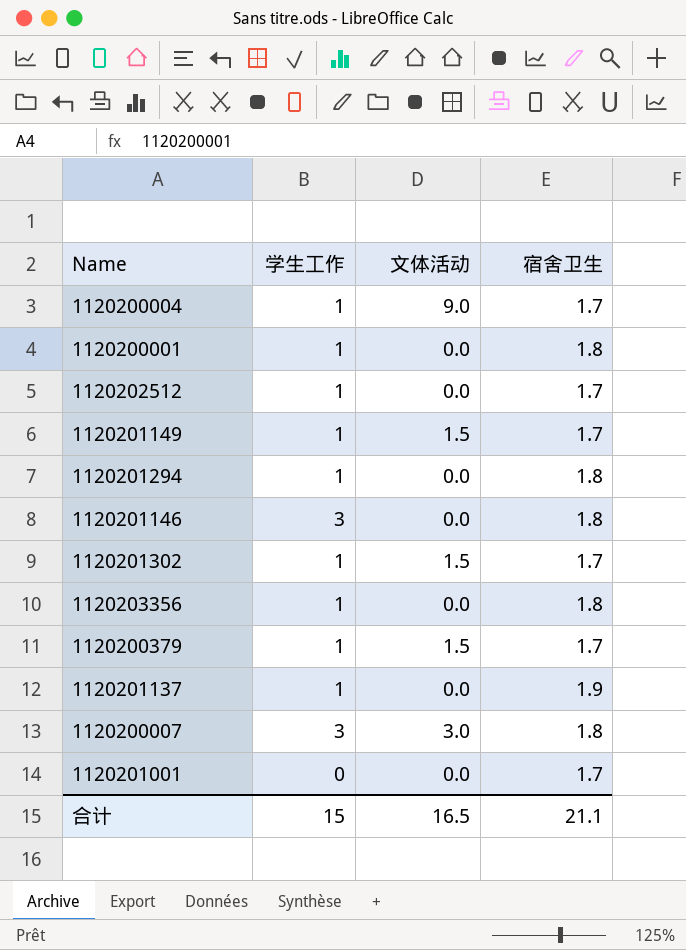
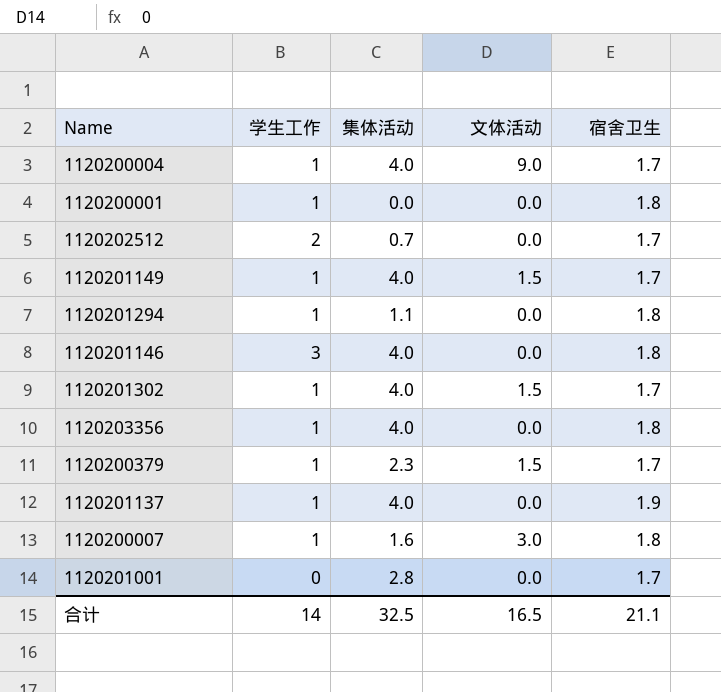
column 集体活动 | position: none -> 3
1120202512 | 学生工作: 1 -> 2
1120200007 | 学生工作: 3 -> 1
合计 | 学生工作: 15 -> 14

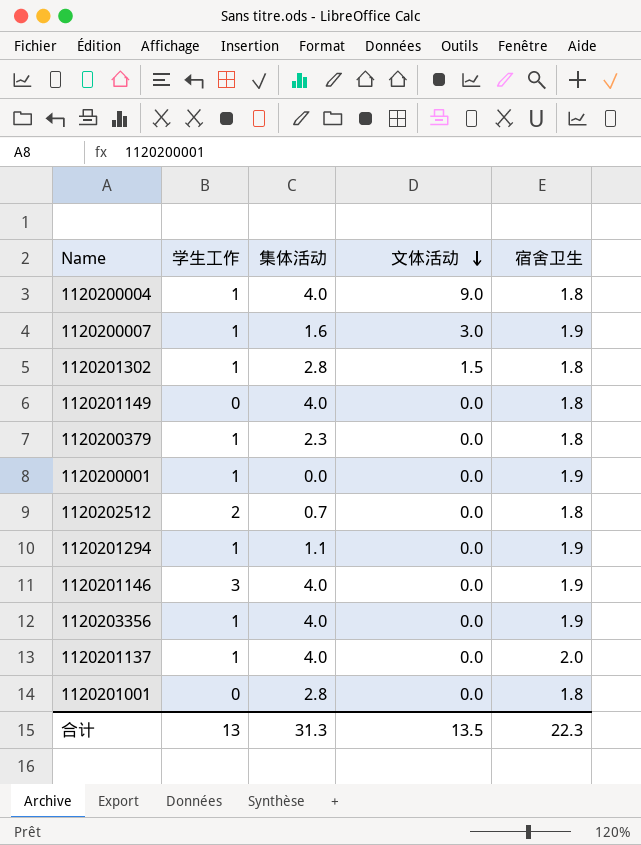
row order: none -> 文体活动 descending
1120200004 | 宿舍卫生: 1.7 -> 1.8
1120200007 | 宿舍卫生: 1.8 -> 1.9
1120201302 | 集体活动: 4.0 -> 2.8
1120201302 | 宿舍卫生: 1.7 -> 1.8
1120201149 | 学生工作: 1 -> 0
1120201149 | 文体活动: 1.5 -> 0.0
1120201149 | 宿舍卫生: 1.7 -> 1.8
1120200379 | 文体活动: 1.5 -> 0.0
1120200379 | 宿舍卫生: 1.7 -> 1.8
1120200001 | 宿舍卫生: 1.8 -> 1.9
1120202512 | 宿舍卫生: 1.7 -> 1.8
1120201294 | 宿舍卫生: 1.8 -> 1.9
1120201146 | 宿舍卫生: 1.8 -> 1.9
1120203356 | 宿舍卫生: 1.8 -> 1.9
1120201137 | 宿舍卫生: 1.9 -> 2.0
1120201001 | 宿舍卫生: 1.7 -> 1.8
合计 | 学生工作: 14 -> 13
合计 | 集体活动: 32.5 -> 31.3
合计 | 文体活动: 16.5 -> 13.5
合计 | 宿舍卫生: 21.1 -> 22.3

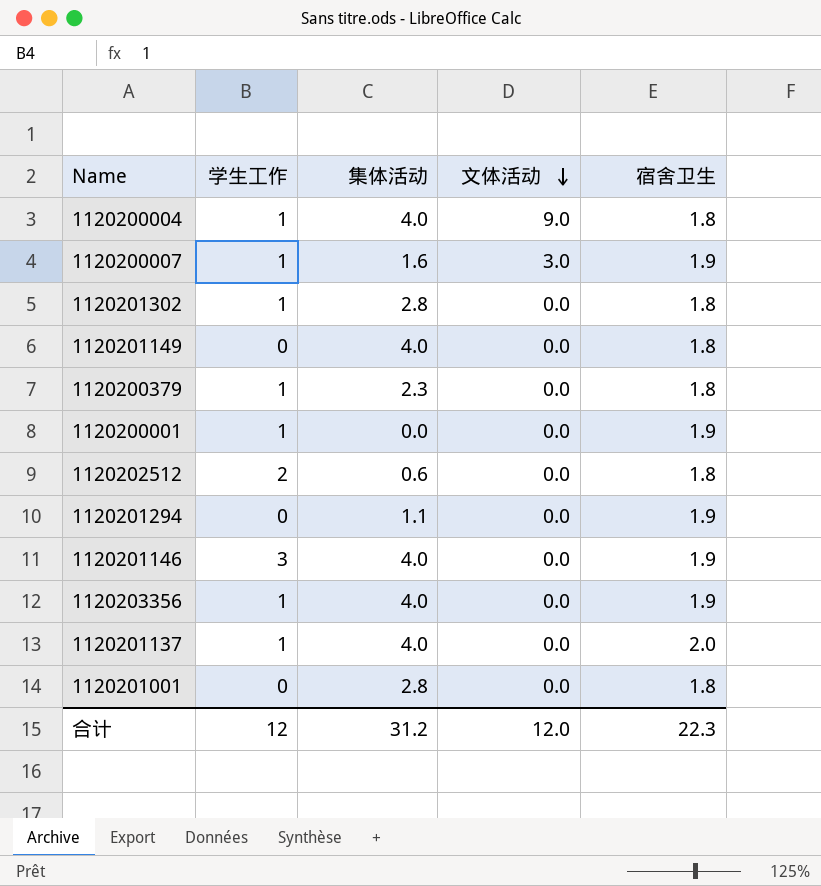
1120201302 | 文体活动: 1.5 -> 0.0
1120202512 | 集体活动: 0.7 -> 0.6
1120201294 | 学生工作: 1 -> 0
合计 | 学生工作: 13 -> 12
合计 | 集体活动: 31.3 -> 31.2
合计 | 文体活动: 13.5 -> 12.0

